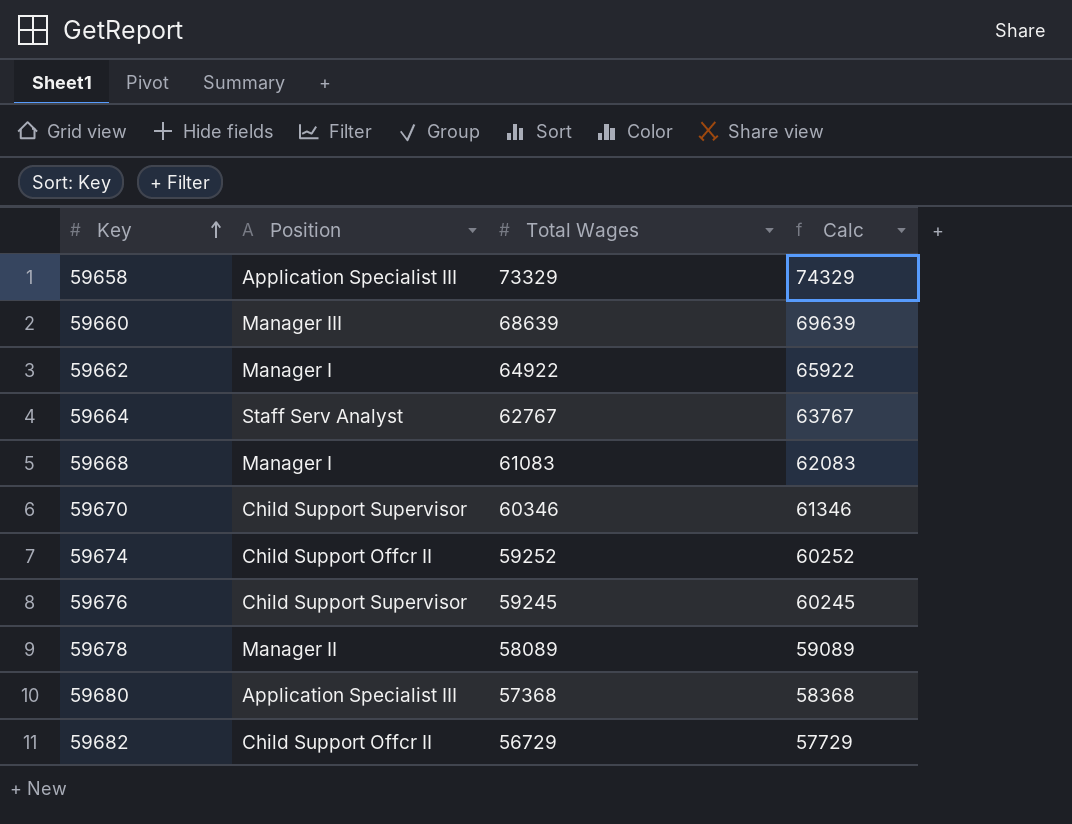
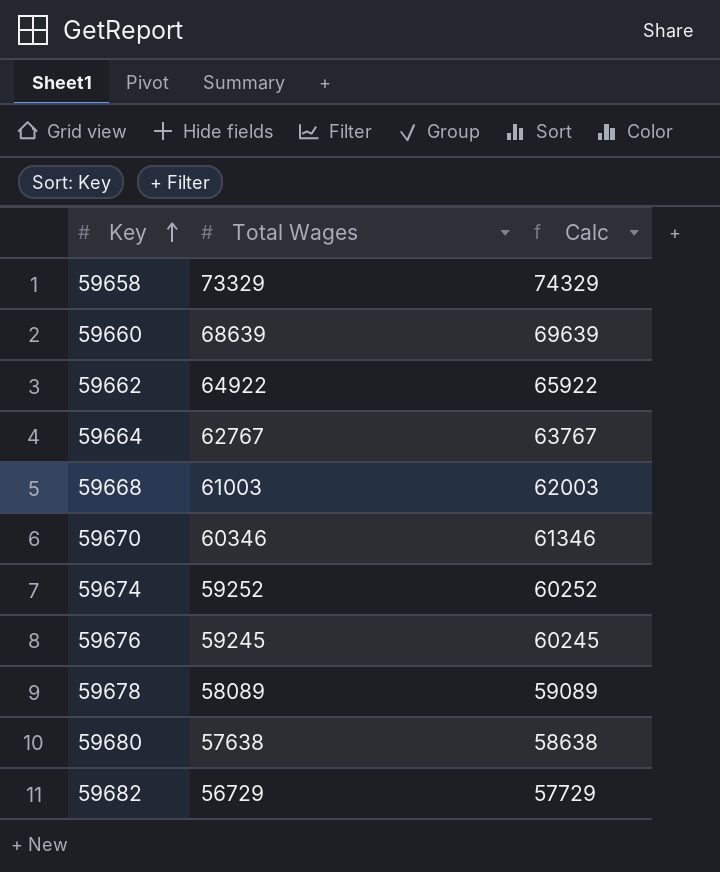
column Position | position: 2 -> none
59668 | Total Wages: 61083 -> 61003
59668 | Calc: 62083 -> 62003
59680 | Total Wages: 57368 -> 57638
59680 | Calc: 58368 -> 58638

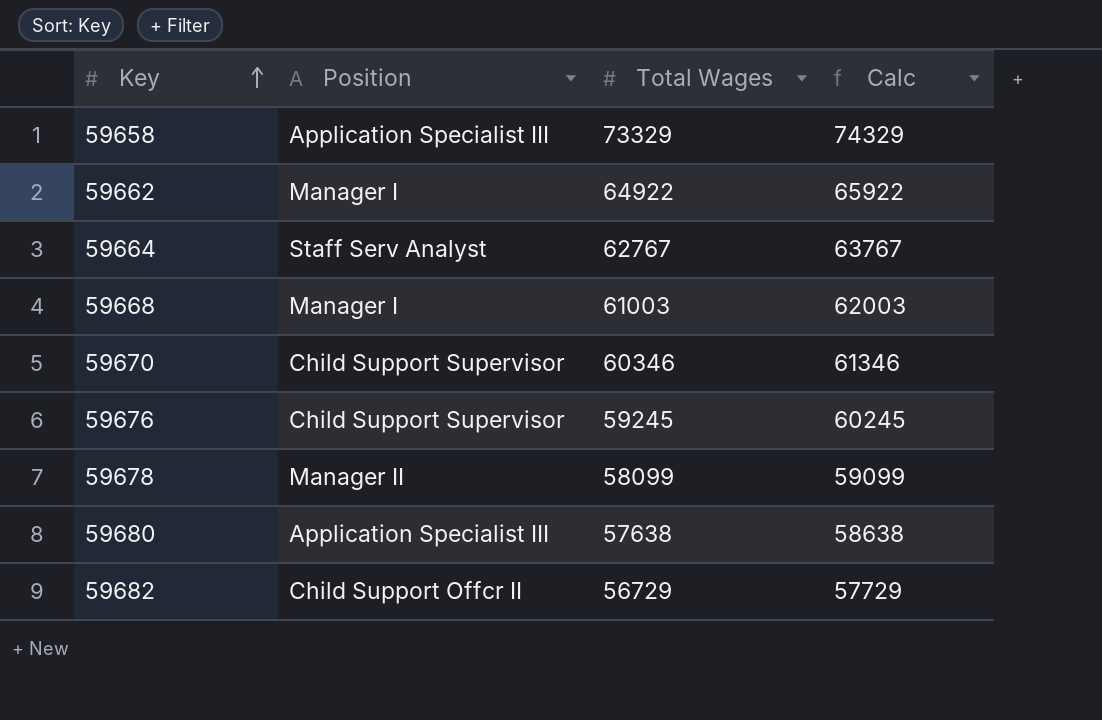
column Position | position: none -> 2
row 59660: 68639 | 69639 -> none
row 59674: 59252 | 60252 -> none
59678 | Total Wages: 58089 -> 58099
59678 | Calc: 59089 -> 59099

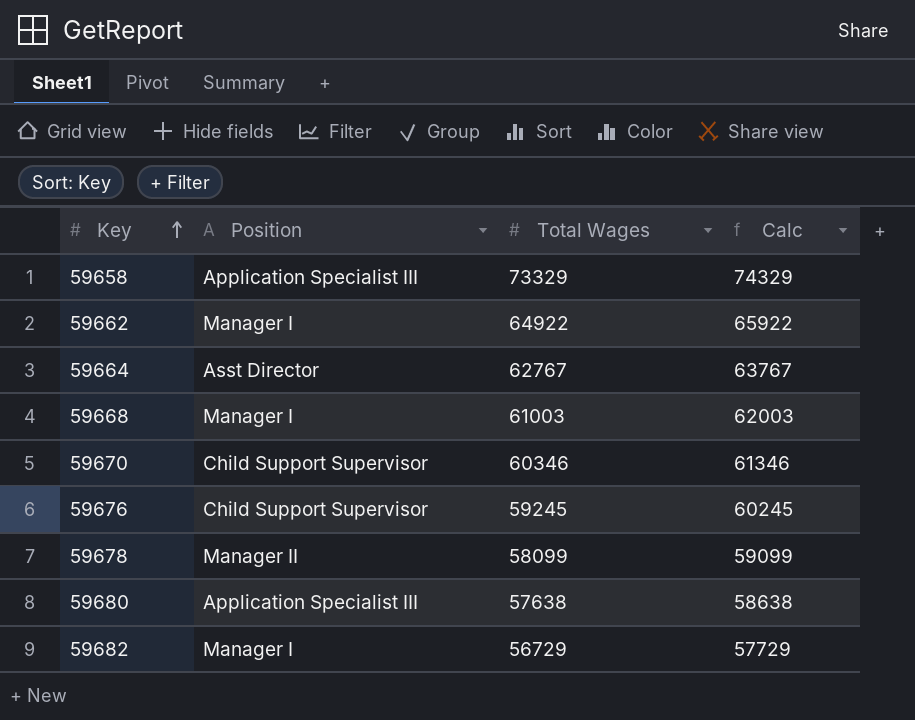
59664 | Position: Staff Serv Analyst -> Asst Director
59682 | Position: Child Support Offcr II -> Manager I

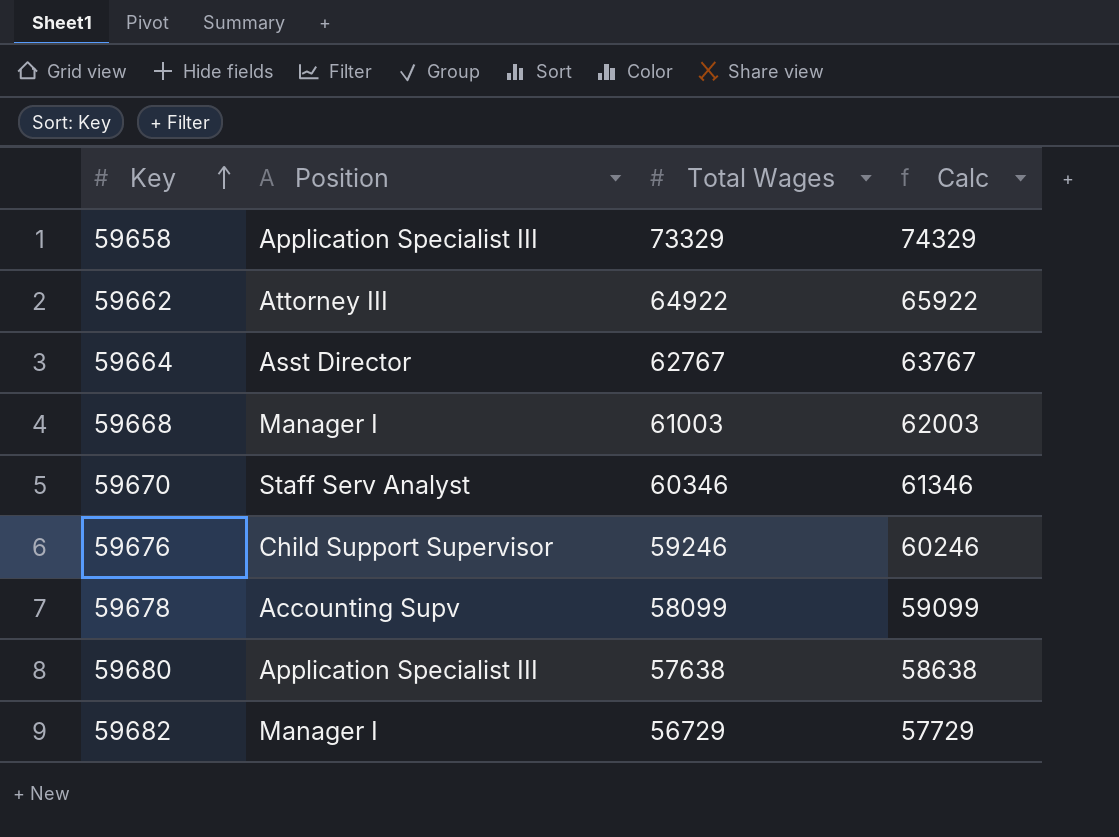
59662 | Position: Manager I -> Attorney III
59670 | Position: Child Support Supervisor -> Staff Serv Analyst
59676 | Total Wages: 59245 -> 59246
59676 | Calc: 60245 -> 60246
59678 | Position: Manager II -> Accounting Supv

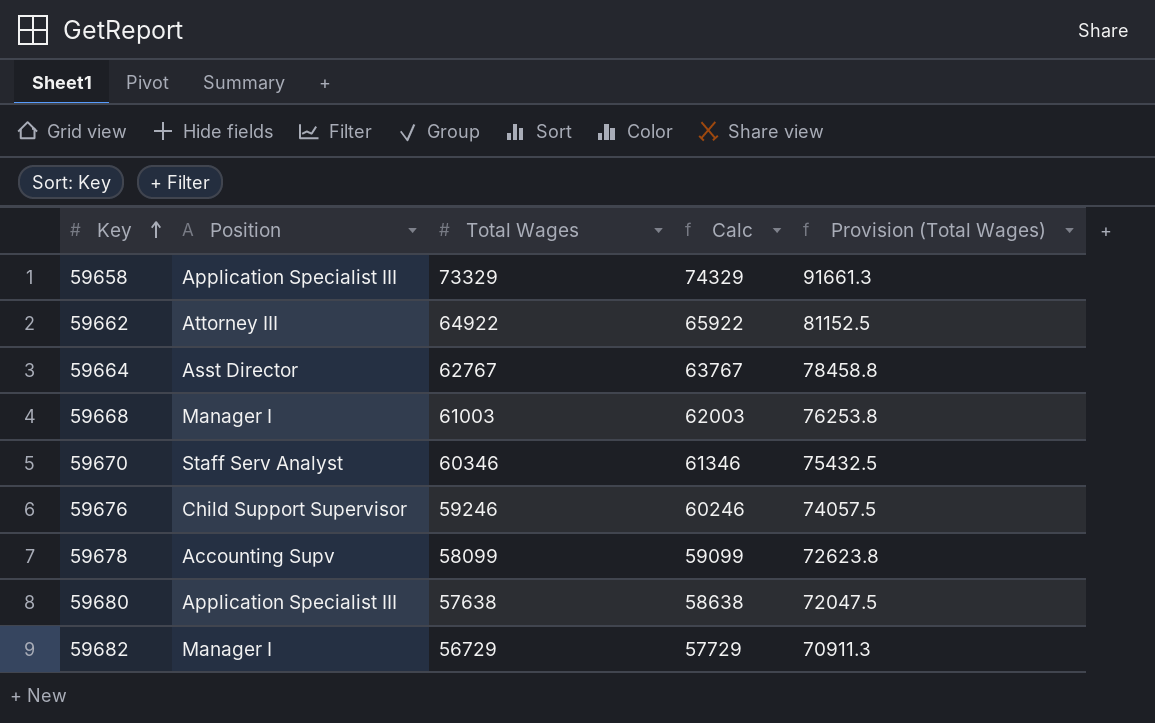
column Provision (Total Wages) | formula: none -> [Total Wages] * 1.25

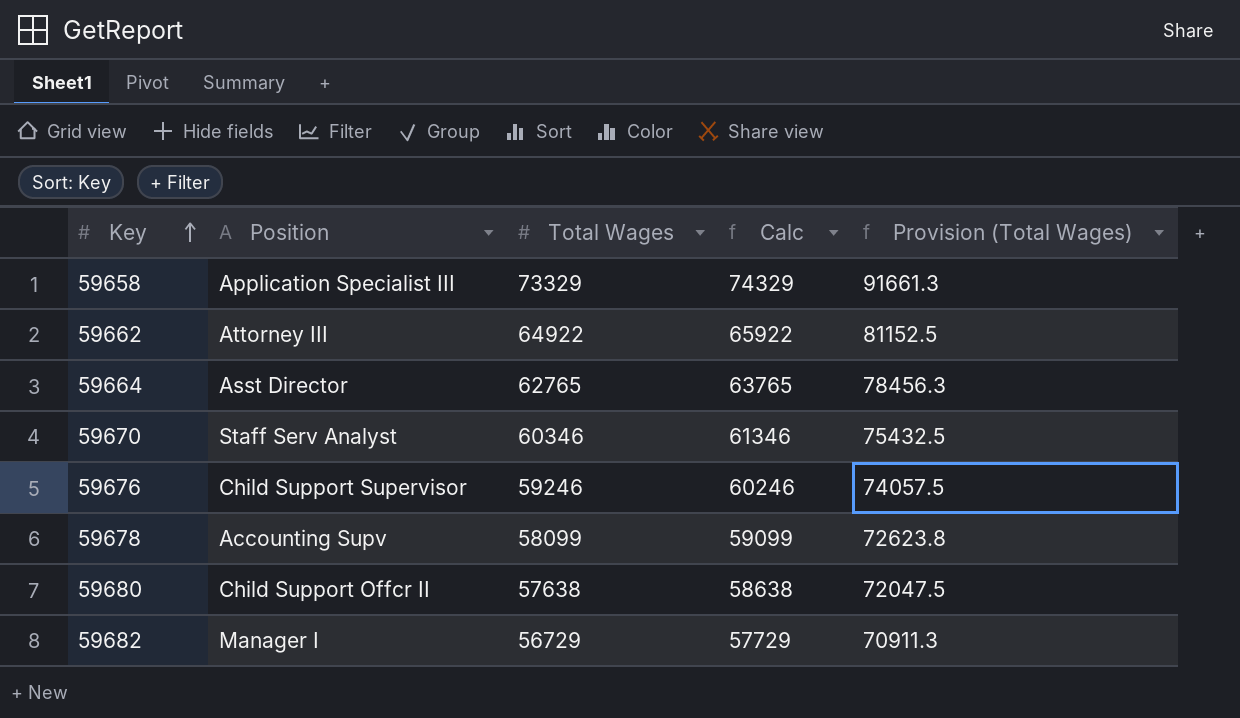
row 59668: Manager I | 61003 | 62003 | 76253.8 -> none
59664 | Total Wages: 62767 -> 62765
59664 | Calc: 63767 -> 63765
59664 | Provision (Total Wages): 78458.8 -> 78456.3
59680 | Position: Application Specialist III -> Child Support Offcr II

